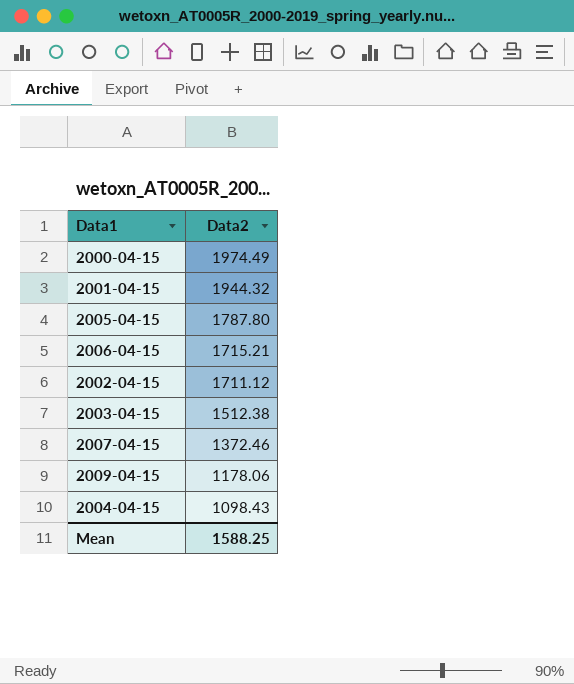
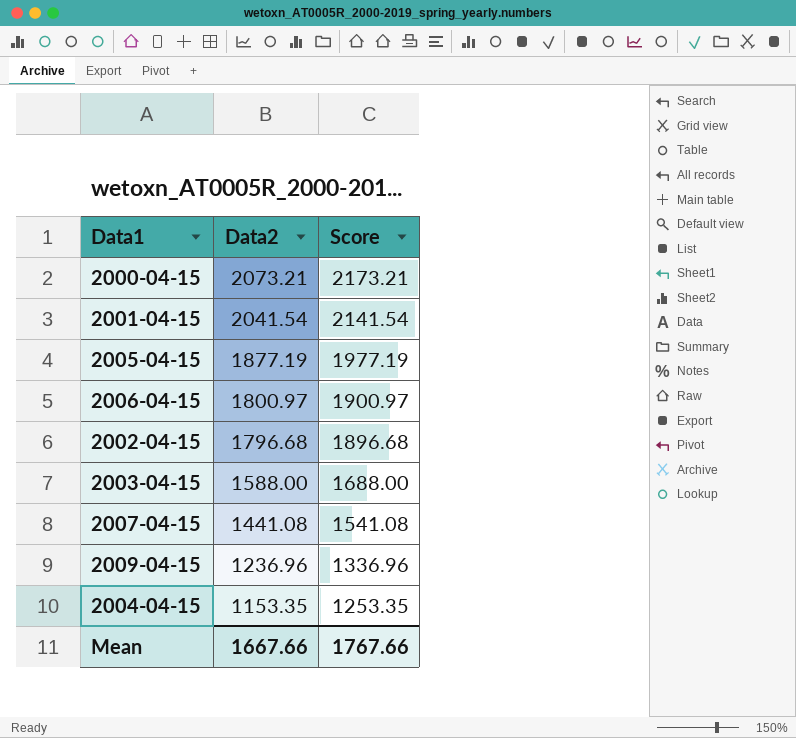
column Score | formula: none -> [Data2] + 100
2000-04-15 | Data2: 1974.49 -> 2073.21
2001-04-15 | Data2: 1944.32 -> 2041.54
2005-04-15 | Data2: 1787.80 -> 1877.19
2006-04-15 | Data2: 1715.21 -> 1800.97
2002-04-15 | Data2: 1711.12 -> 1796.68
2003-04-15 | Data2: 1512.38 -> 1588.00
2007-04-15 | Data2: 1372.46 -> 1441.08
2009-04-15 | Data2: 1178.06 -> 1236.96
2004-04-15 | Data2: 1098.43 -> 1153.35
Mean | Data2: 1588.25 -> 1667.66

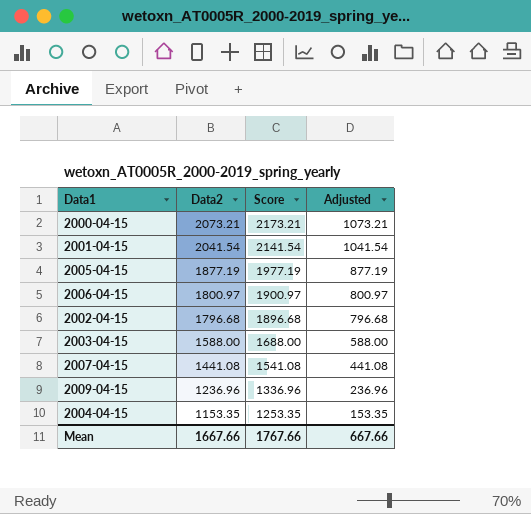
column Adjusted | formula: none -> [Data2] - 1000

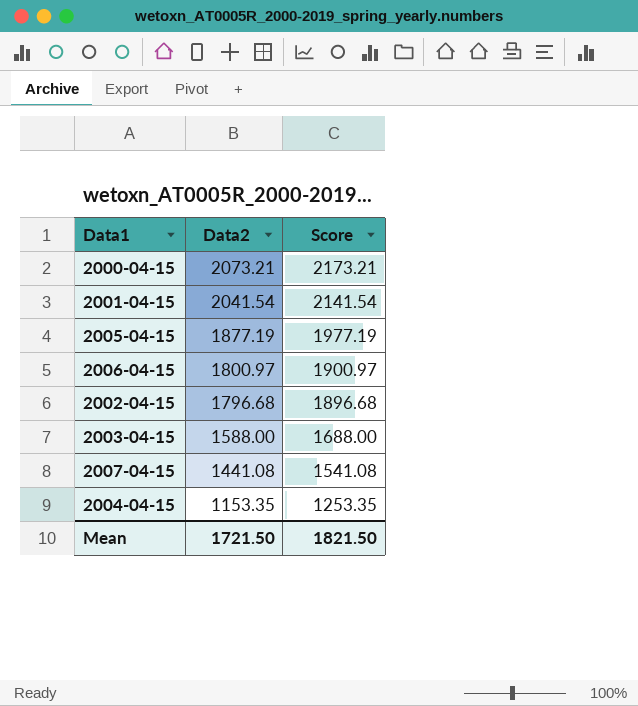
column Adjusted | formula: [Data2] - 1000 -> none
row 2009-04-15: 1236.96 | 1336.96 | 236.96 -> none
Mean | Data2: 1667.66 -> 1721.50
Mean | Score: 1767.66 -> 1821.50

